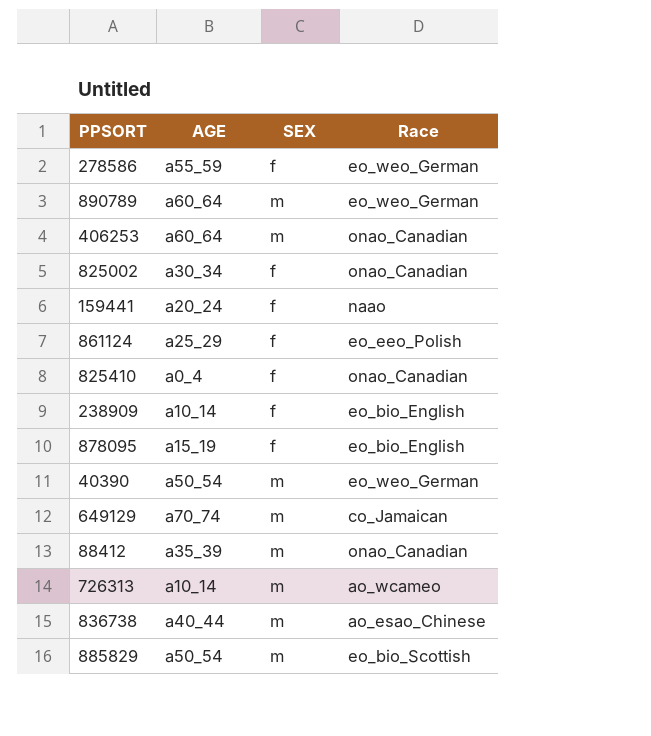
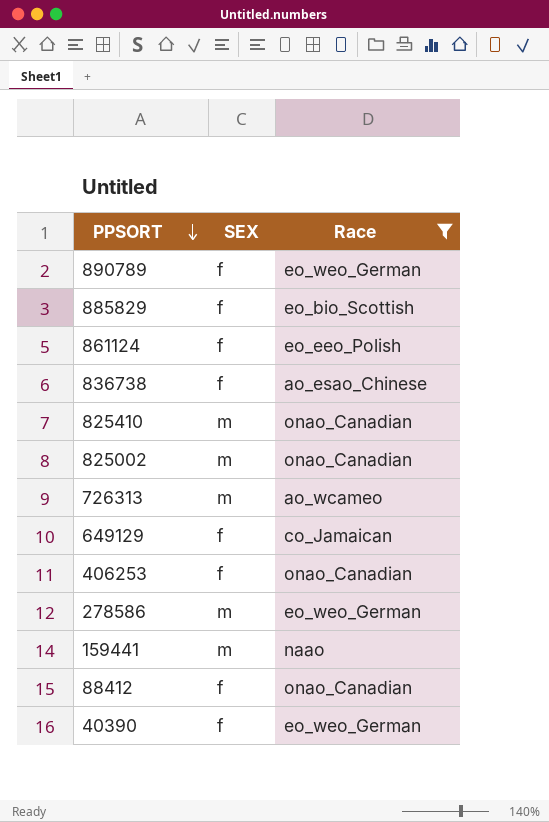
filter: none -> Race != eo_bio_English
row order: none -> PPSORT descending
column AGE | position: 2 -> none
890789 | SEX: m -> f
885829 | SEX: m -> f
836738 | SEX: m -> f
825410 | SEX: f -> m
825002 | SEX: f -> m
649129 | SEX: m -> f
406253 | SEX: m -> f
278586 | SEX: f -> m
159441 | SEX: f -> m
88412 | SEX: m -> f
40390 | SEX: m -> f

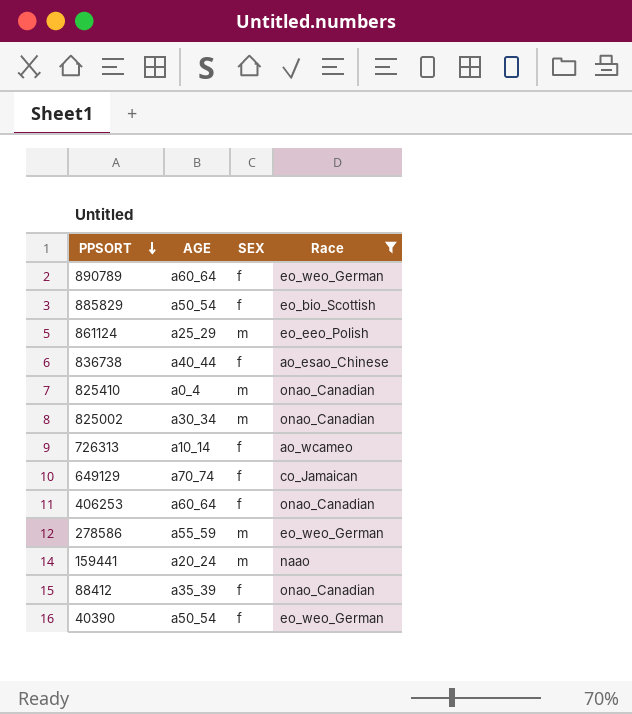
column AGE | position: none -> 2
861124 | SEX: f -> m
726313 | SEX: m -> f

